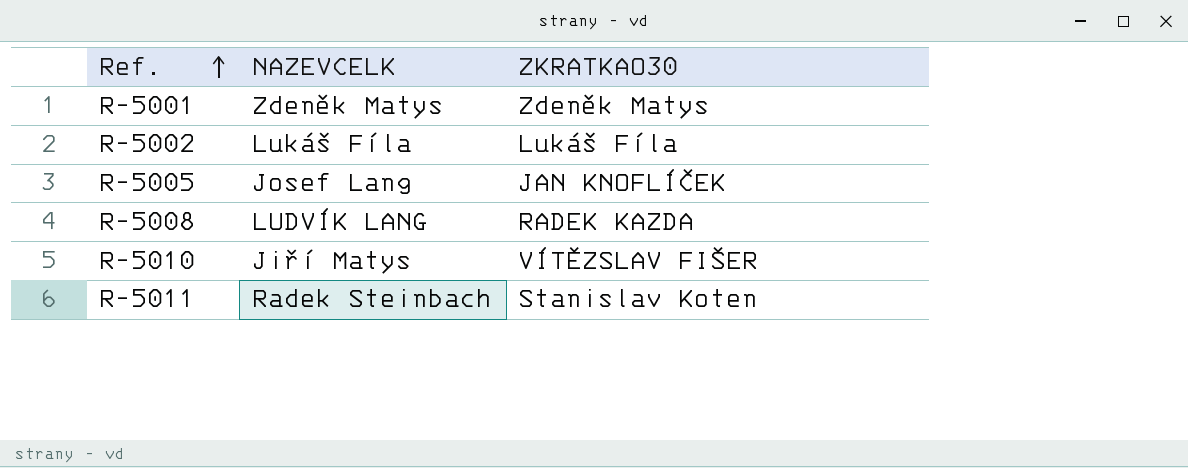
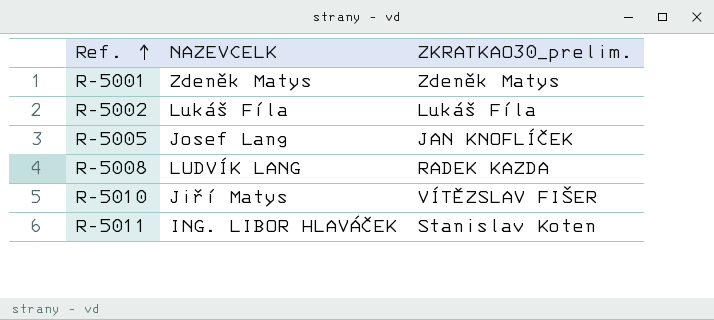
column name: ZKRATKAO30 -> ZKRATKAO30_prelim.
R-5011 | NAZEVCELK: Radek Steinbach -> ING. LIBOR HLAVÁČEK

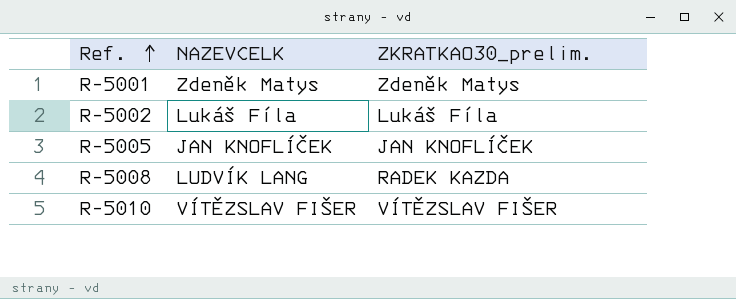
row R-5011: ING. LIBOR HLAVÁČEK | Stanislav Koten -> none
R-5005 | NAZEVCELK: Josef Lang -> JAN KNOFLÍČEK
R-5010 | NAZEVCELK: Jiří Matys -> VÍTĚZSLAV FIŠER

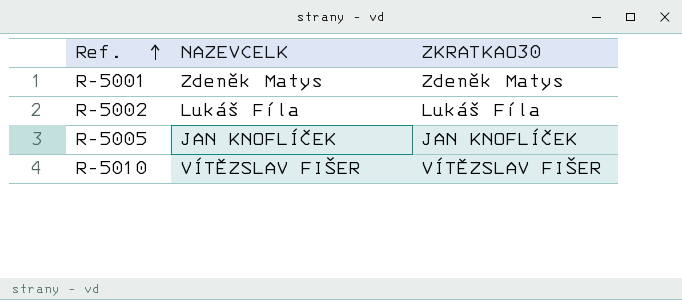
column name: ZKRATKAO30_prelim. -> ZKRATKAO30
row R-5008: LUDVÍK LANG | RADEK KAZDA -> none

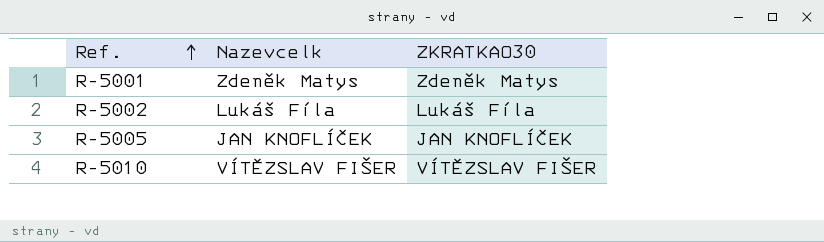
column name: NAZEVCELK -> Nazevcelk

